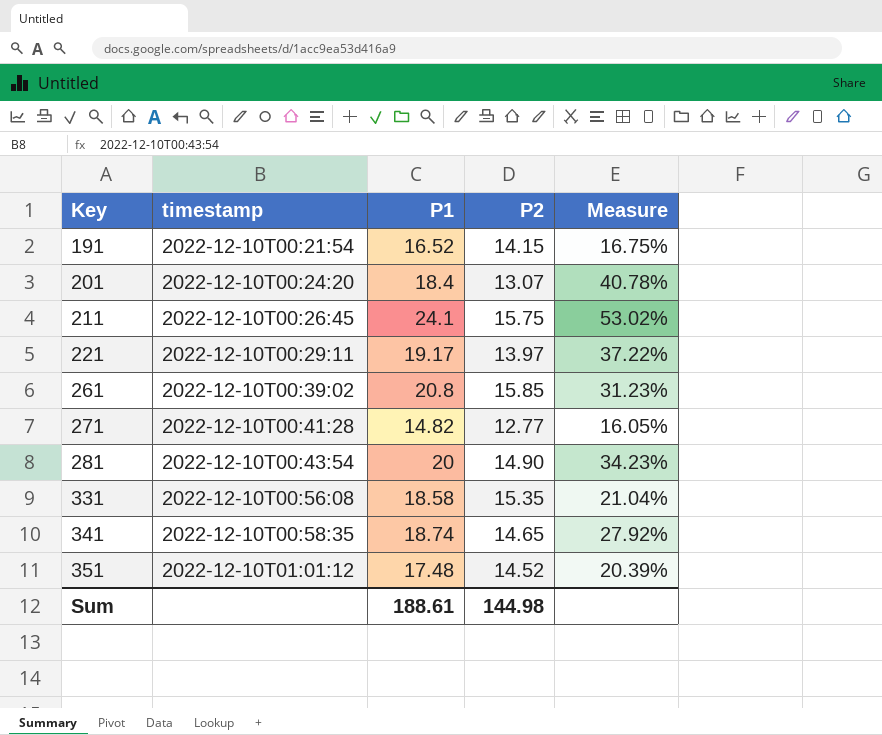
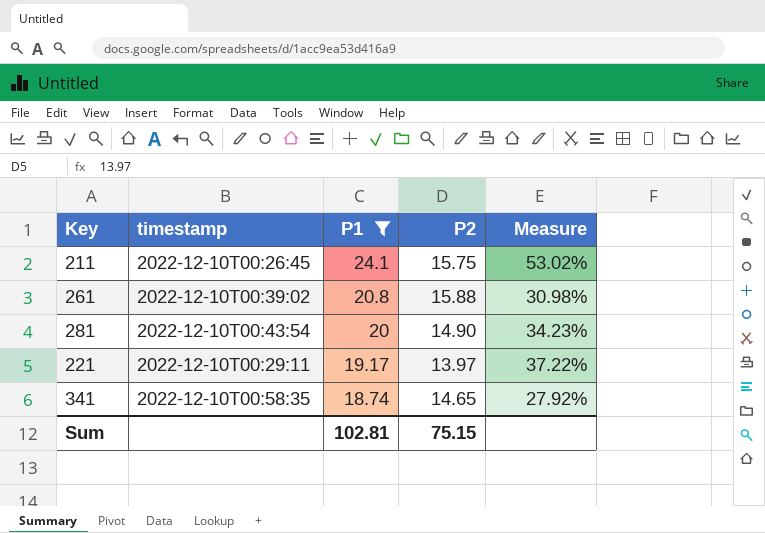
filter: none -> P1 >= 18.74
row order: Key ascending -> P1 descending
261 | P2: 15.85 -> 15.88
261 | Measure: 31.23% -> 30.98%
Sum | P1: 188.61 -> 102.81
Sum | P2: 144.98 -> 75.15

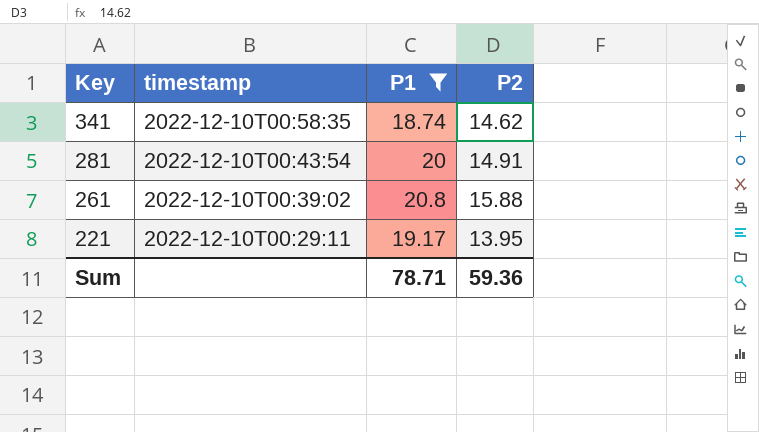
row order: P1 descending -> Key descending
column Measure | formula: ([P1] - [P2]) / [P2] -> none
row 211: 2022-12-10T00:26:45 | 24.1 | 15.75 | 53.02% -> none
341 | P2: 14.65 -> 14.62
281 | P2: 14.90 -> 14.91
221 | P2: 13.97 -> 13.95
Sum | P1: 102.81 -> 78.71
Sum | P2: 75.15 -> 59.36

